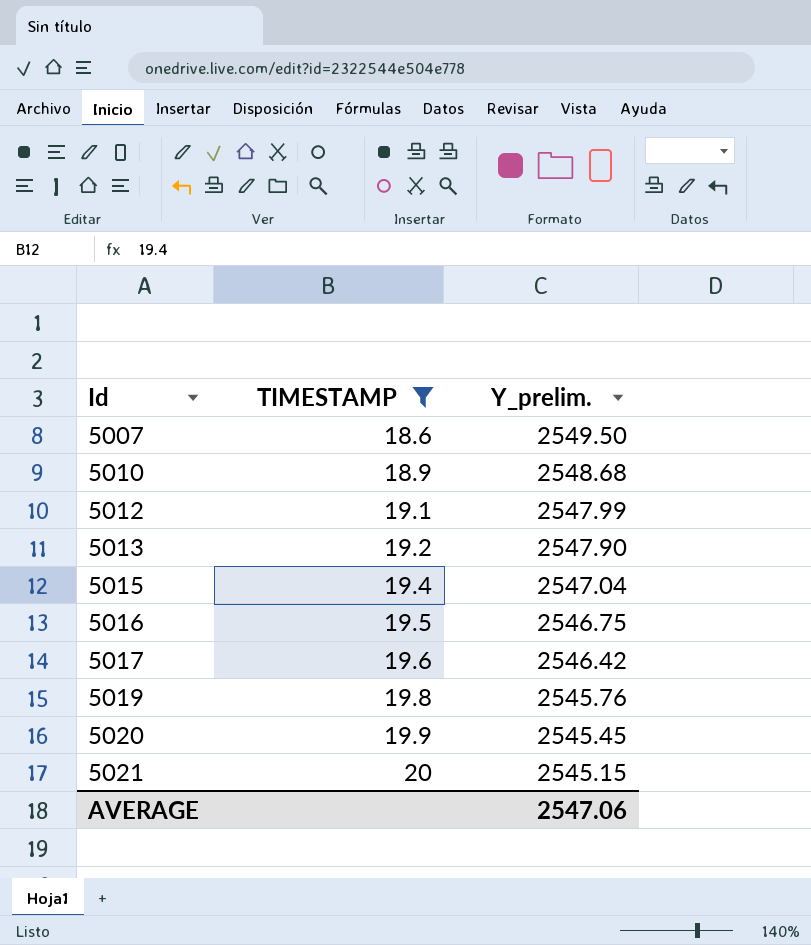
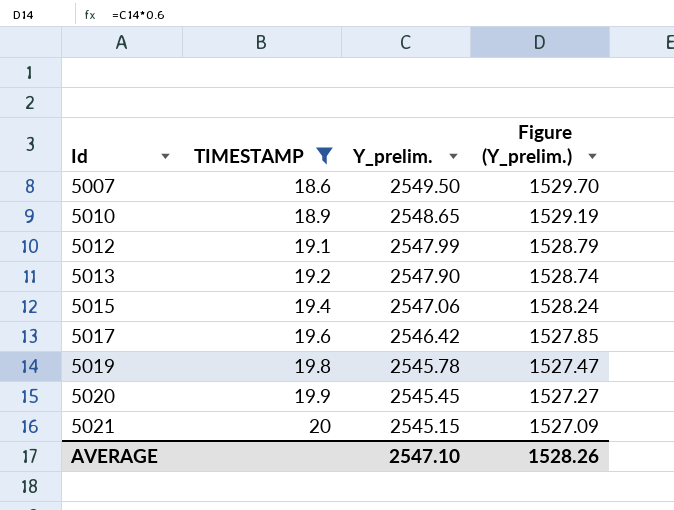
column Figure (Y_prelim.) | formula: none -> [Y_prelim.] * 0.6
row 5016: 19.5 | 2546.75 -> none
5010 | Y_prelim.: 2548.68 -> 2548.65
5015 | Y_prelim.: 2547.04 -> 2547.06
5019 | Y_prelim.: 2545.76 -> 2545.78
AVERAGE | Y_prelim.: 2547.06 -> 2547.10

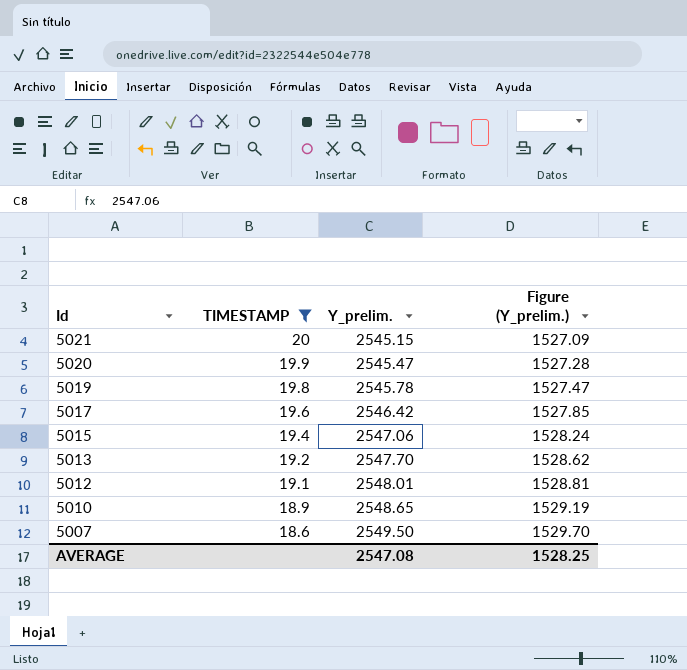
row order: Id ascending -> Id descending
5020 | Y_prelim.: 2545.45 -> 2545.47
5020 | Figure (Y_prelim.): 1527.27 -> 1527.28
5013 | Y_prelim.: 2547.90 -> 2547.70
5013 | Figure (Y_prelim.): 1528.74 -> 1528.62
5012 | Y_prelim.: 2547.99 -> 2548.01
5012 | Figure (Y_prelim.): 1528.79 -> 1528.81
AVERAGE | Y_prelim.: 2547.10 -> 2547.08
AVERAGE | Figure (Y_prelim.): 1528.26 -> 1528.25

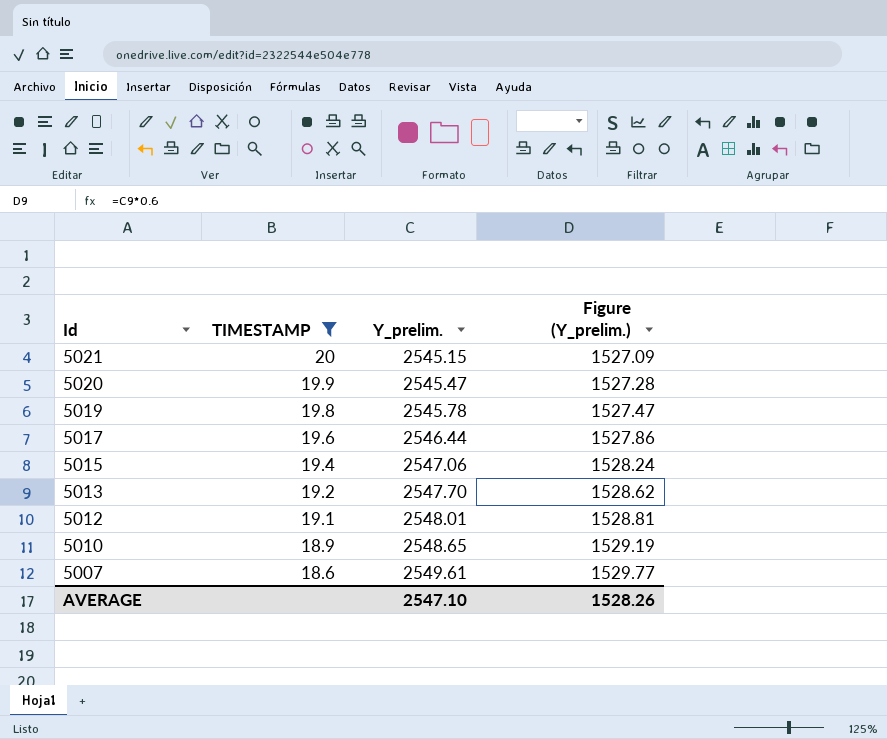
5017 | Y_prelim.: 2546.42 -> 2546.44
5017 | Figure (Y_prelim.): 1527.85 -> 1527.86
5007 | Y_prelim.: 2549.50 -> 2549.61
5007 | Figure (Y_prelim.): 1529.70 -> 1529.77
AVERAGE | Y_prelim.: 2547.08 -> 2547.10
AVERAGE | Figure (Y_prelim.): 1528.25 -> 1528.26

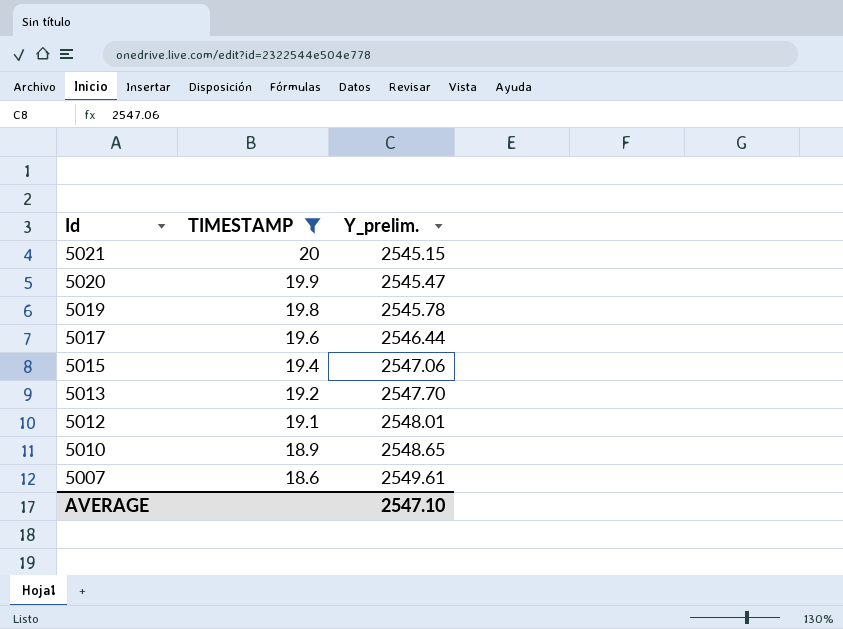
column Figure (Y_prelim.) | formula: [Y_prelim.] * 0.6 -> none

